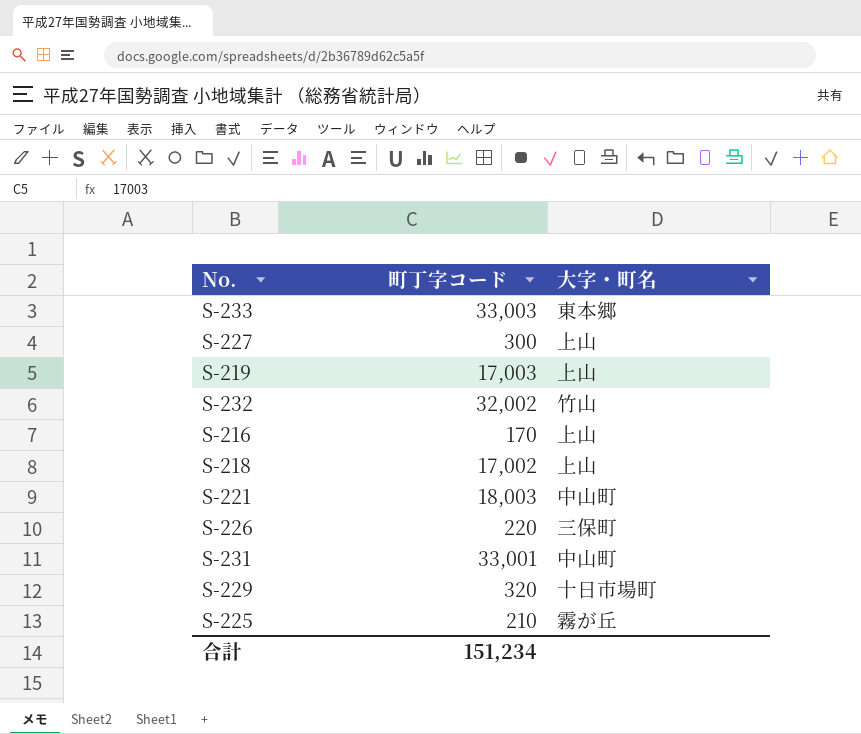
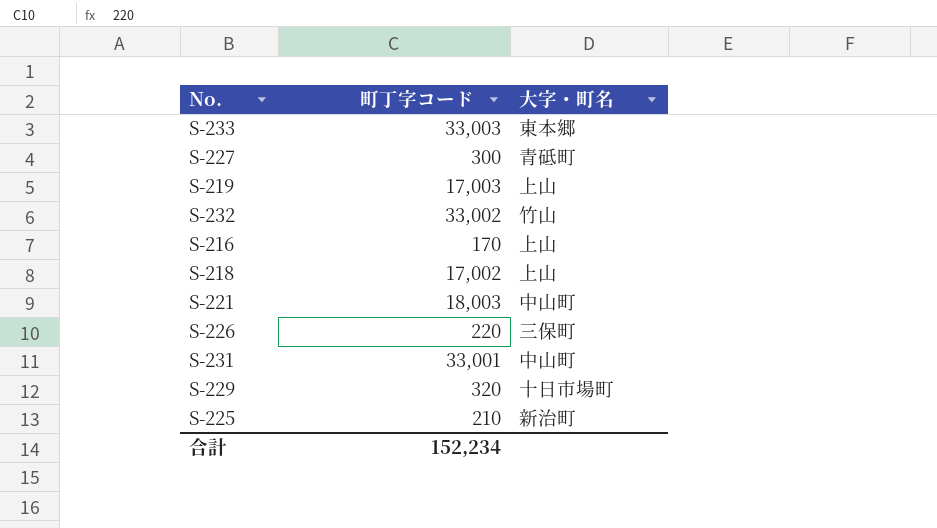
S-227 | 大字・町名: 上山 -> 青砥町
S-232 | 町丁字コード: 32,002 -> 33,002
S-225 | 大字・町名: 霧が丘 -> 新治町
合計 | 町丁字コード: 151,234 -> 152,234

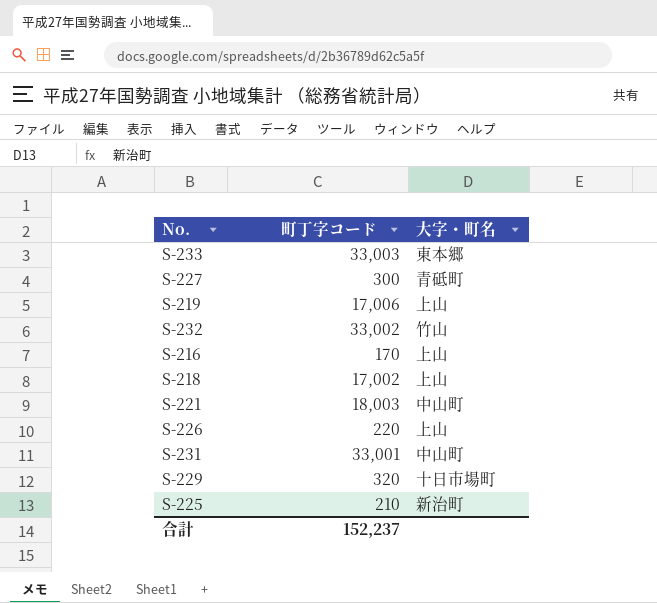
S-219 | 町丁字コード: 17,003 -> 17,006
S-226 | 大字・町名: 三保町 -> 上山
合計 | 町丁字コード: 152,234 -> 152,237

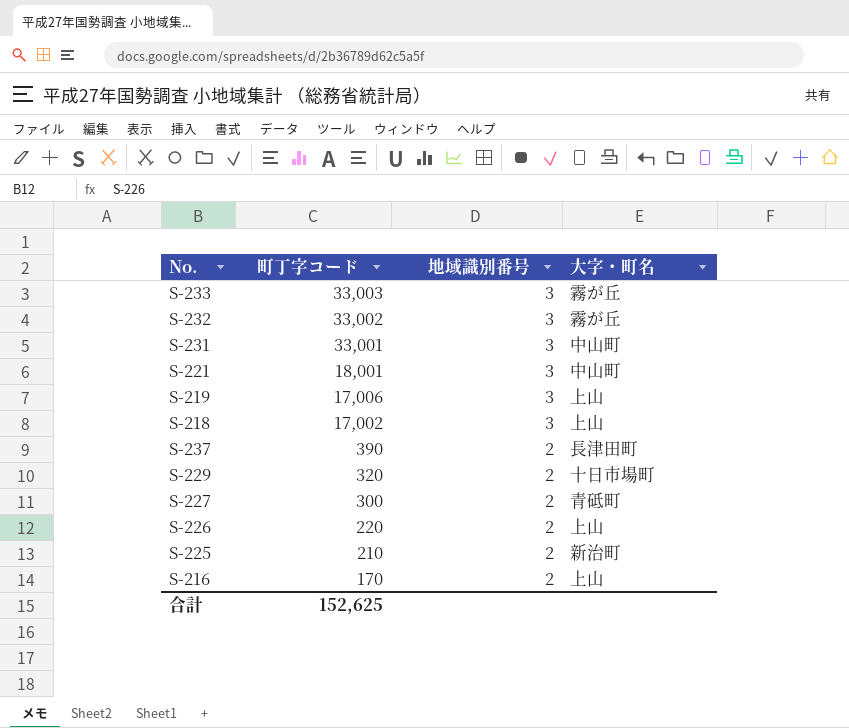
row order: none -> 町丁字コード descending
column 地域識別番号 | position: none -> 3
S-233 | 大字・町名: 東本郷 -> 霧が丘
S-232 | 大字・町名: 竹山 -> 霧が丘
S-221 | 町丁字コード: 18,003 -> 18,001
row S-237: none -> 390 | 2 | 長津田町
合計 | 町丁字コード: 152,237 -> 152,625

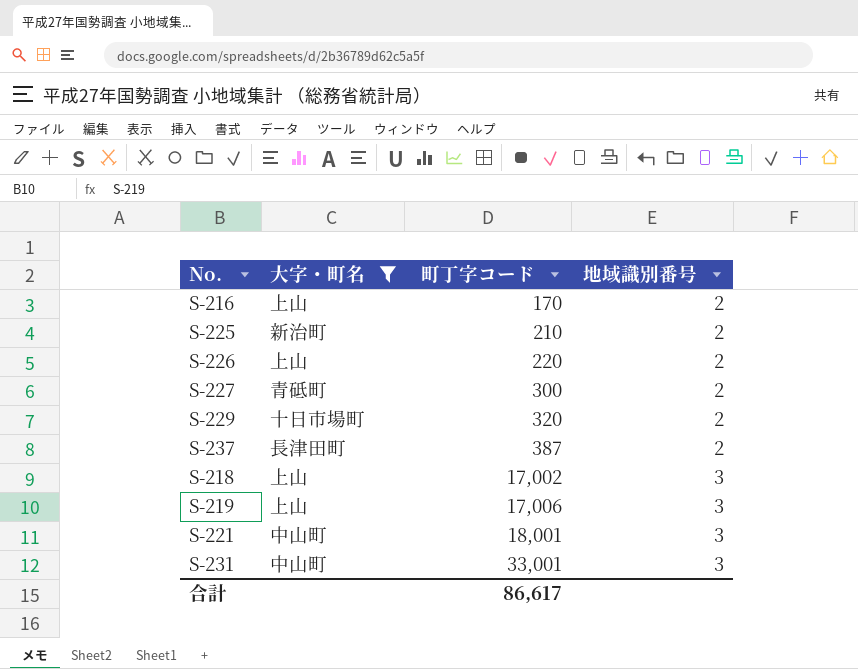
filter: none -> 大字・町名 != 霧が丘
row order: 町丁字コード descending -> 町丁字コード ascending
column 大字・町名 | position: 4 -> 2
S-237 | 町丁字コード: 390 -> 387
合計 | 町丁字コード: 152,625 -> 86,617

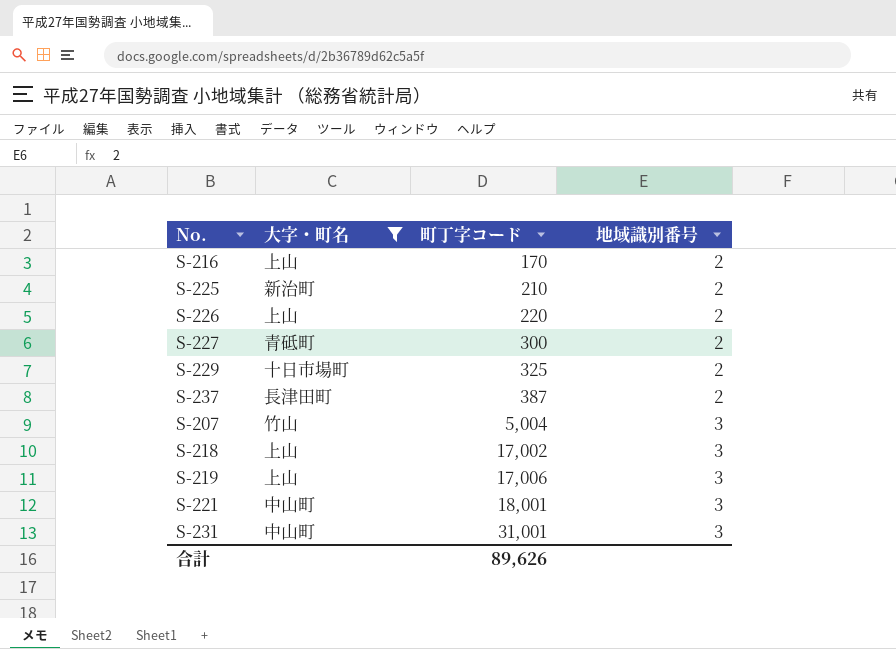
S-229 | 町丁字コード: 320 -> 325
row S-207: none -> 竹山 | 5,004 | 3
S-231 | 町丁字コード: 33,001 -> 31,001
合計 | 町丁字コード: 86,617 -> 89,626

